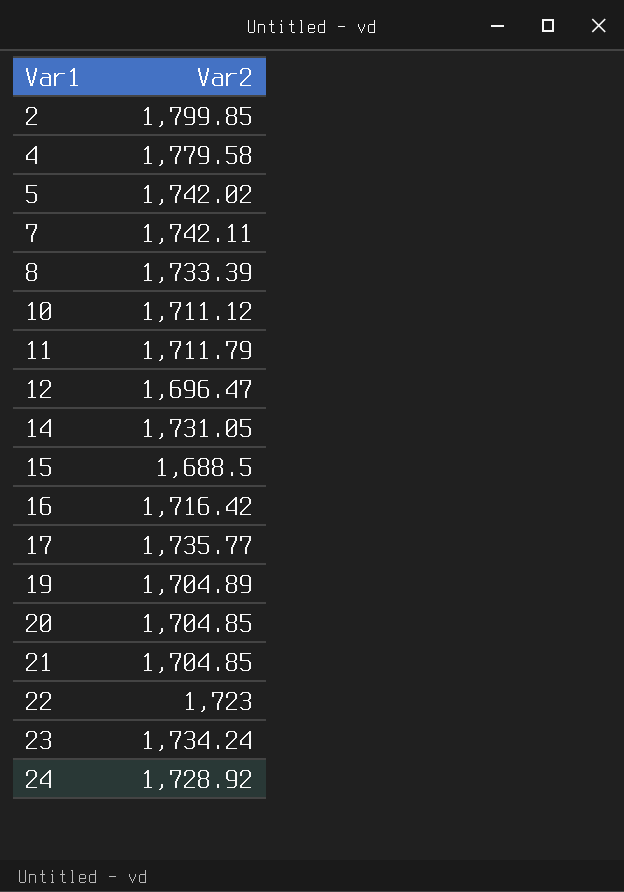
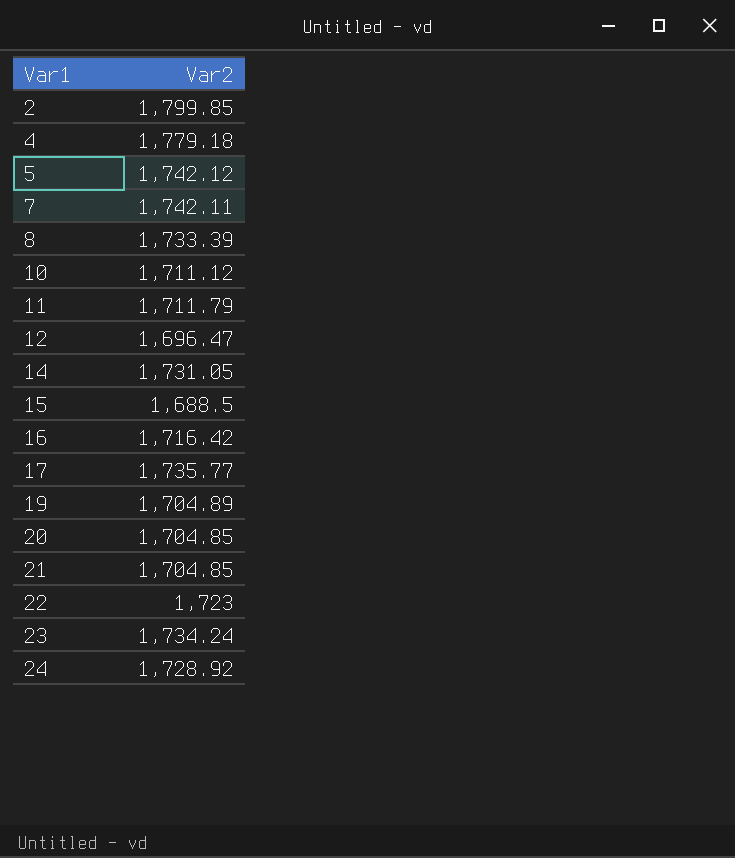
4 | Var2: 1,779.58 -> 1,779.18
5 | Var2: 1,742.02 -> 1,742.12

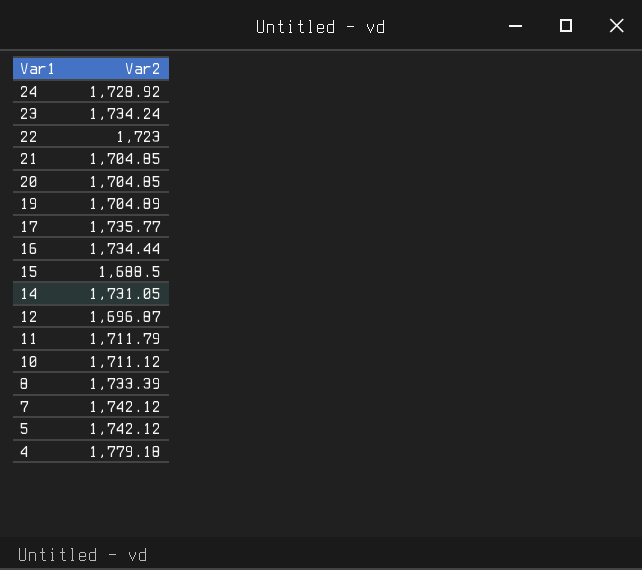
row order: Var1 ascending -> Var1 descending
row 2: 1,799.85 -> none
16 | Var2: 1,716.42 -> 1,734.44
12 | Var2: 1,696.47 -> 1,696.87
7 | Var2: 1,742.11 -> 1,742.12

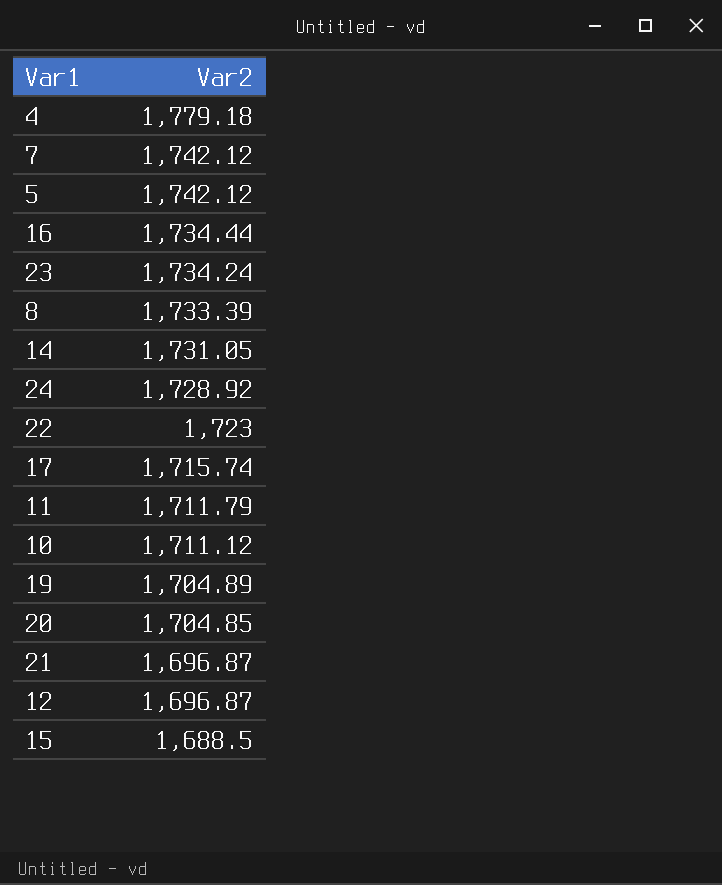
row order: Var1 descending -> Var2 descending
17 | Var2: 1,735.77 -> 1,715.74
21 | Var2: 1,704.85 -> 1,696.87

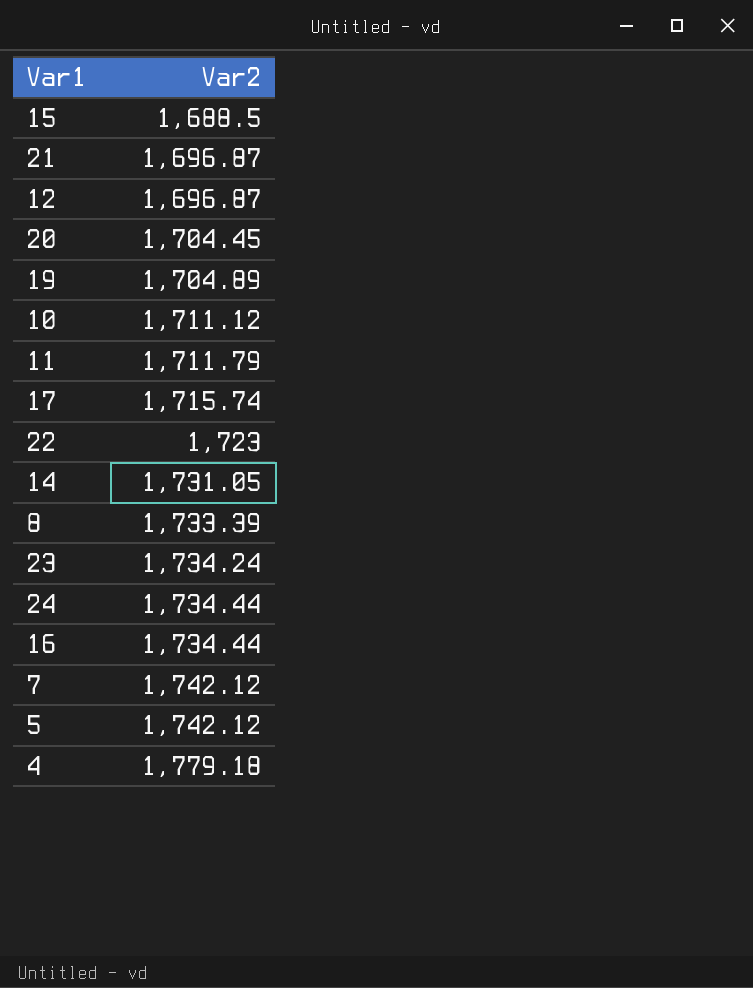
row order: Var2 descending -> Var2 ascending
20 | Var2: 1,704.85 -> 1,704.45
24 | Var2: 1,728.92 -> 1,734.44

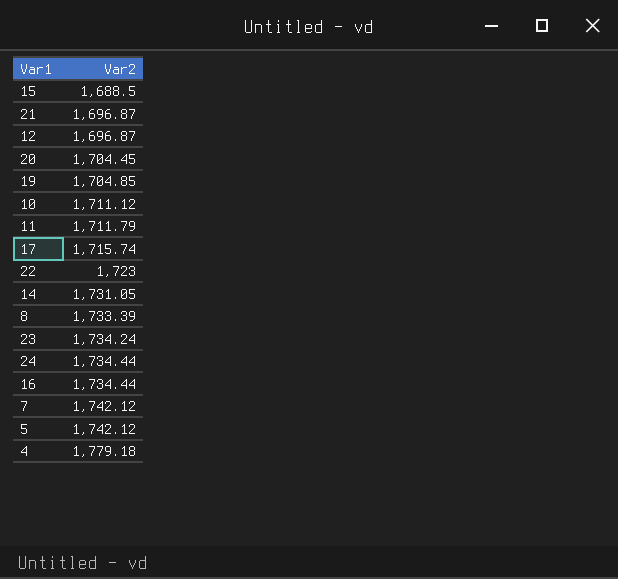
19 | Var2: 1,704.89 -> 1,704.85

